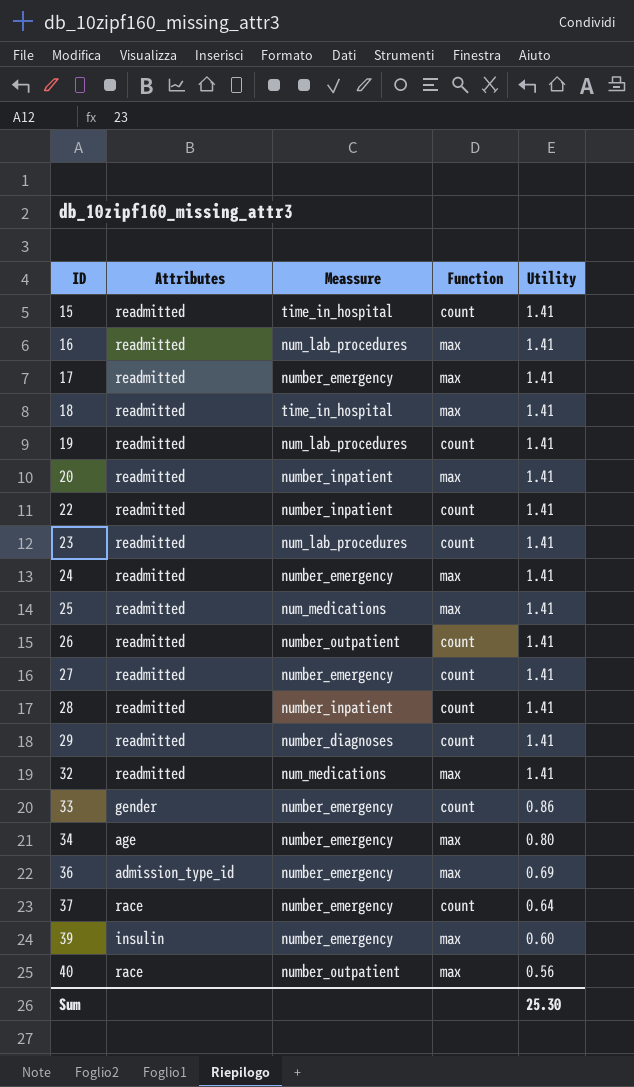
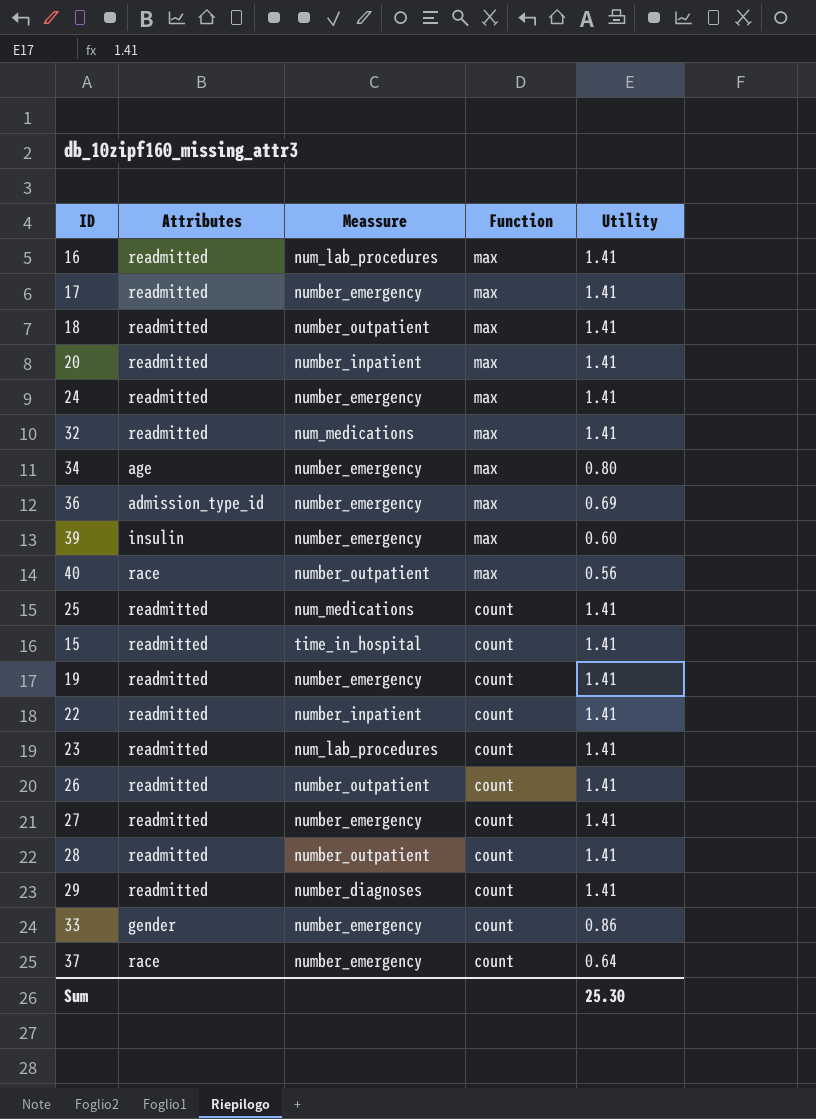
row order: ID ascending -> Function descending
18 | Meassure: time_in_hospital -> number_outpatient
25 | Function: max -> count
19 | Meassure: num_lab_procedures -> number_emergency
28 | Meassure: number_inpatient -> number_outpatient

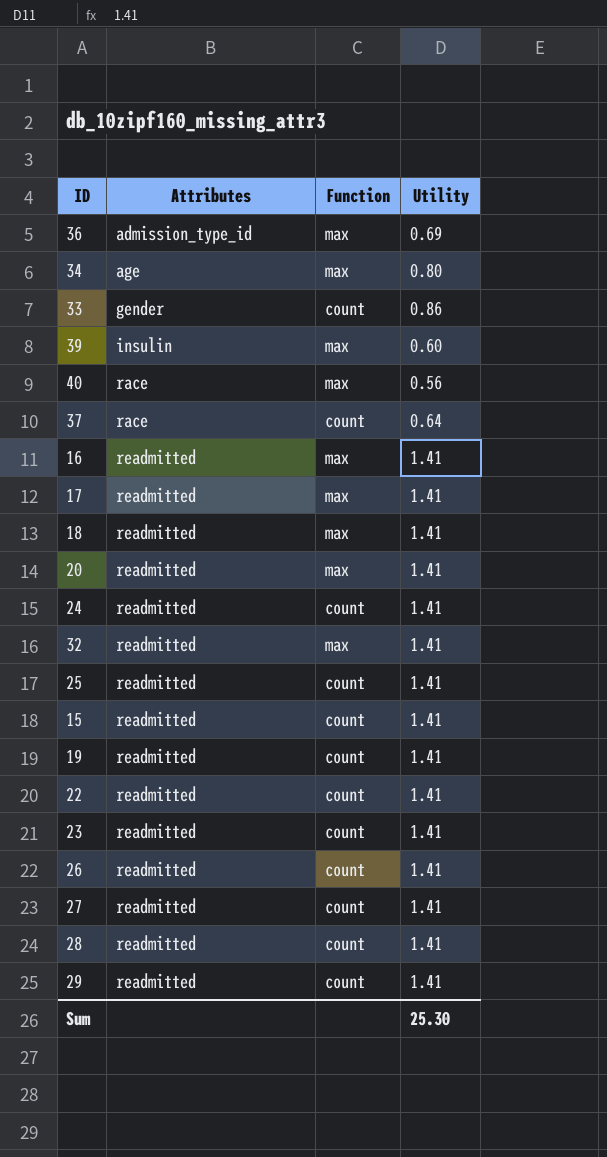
row order: Function descending -> Attributes ascending
column Meassure | position: 3 -> none
24 | Function: max -> count

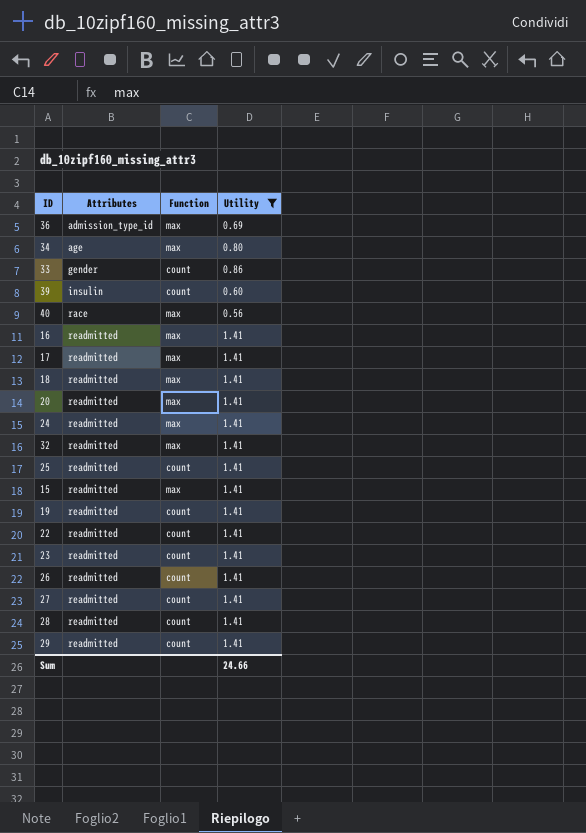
filter: none -> Utility != 0.64
39 | Function: max -> count
24 | Function: count -> max
15 | Function: count -> max
Sum | Utility: 25.30 -> 24.66

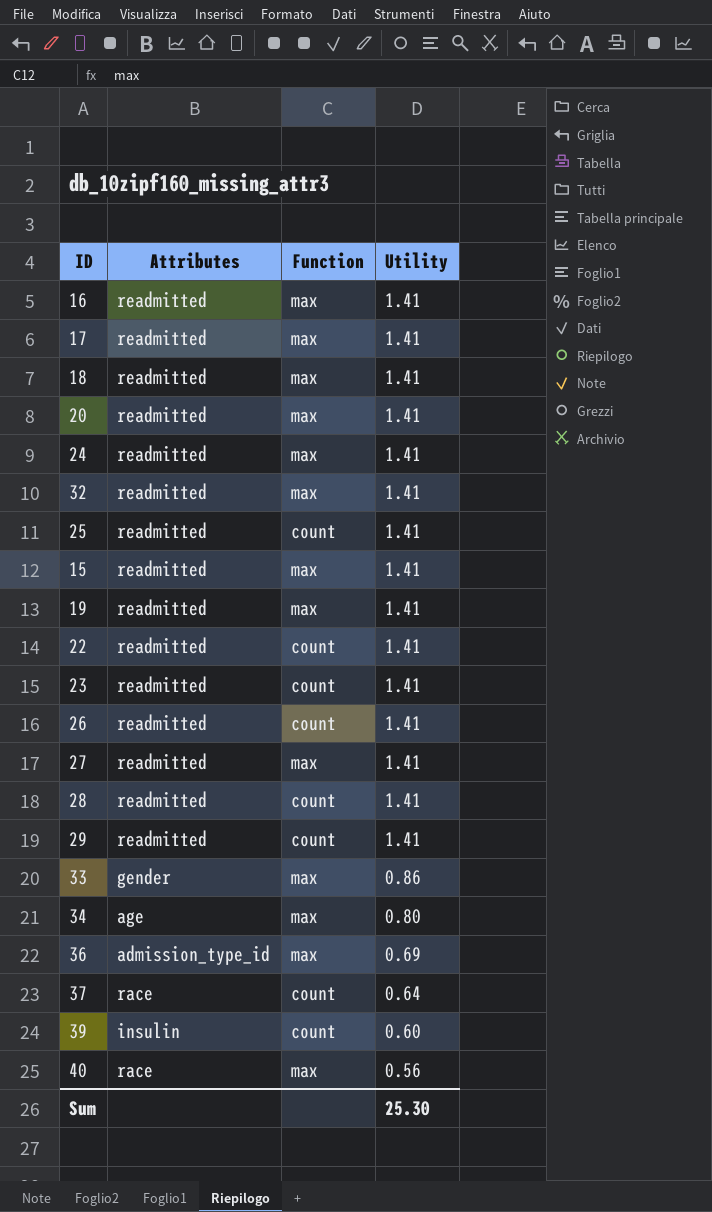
filter: Utility != 0.64 -> none
row order: Attributes ascending -> Utility descending
19 | Function: count -> max
27 | Function: count -> max
33 | Function: count -> max
Sum | Utility: 24.66 -> 25.30

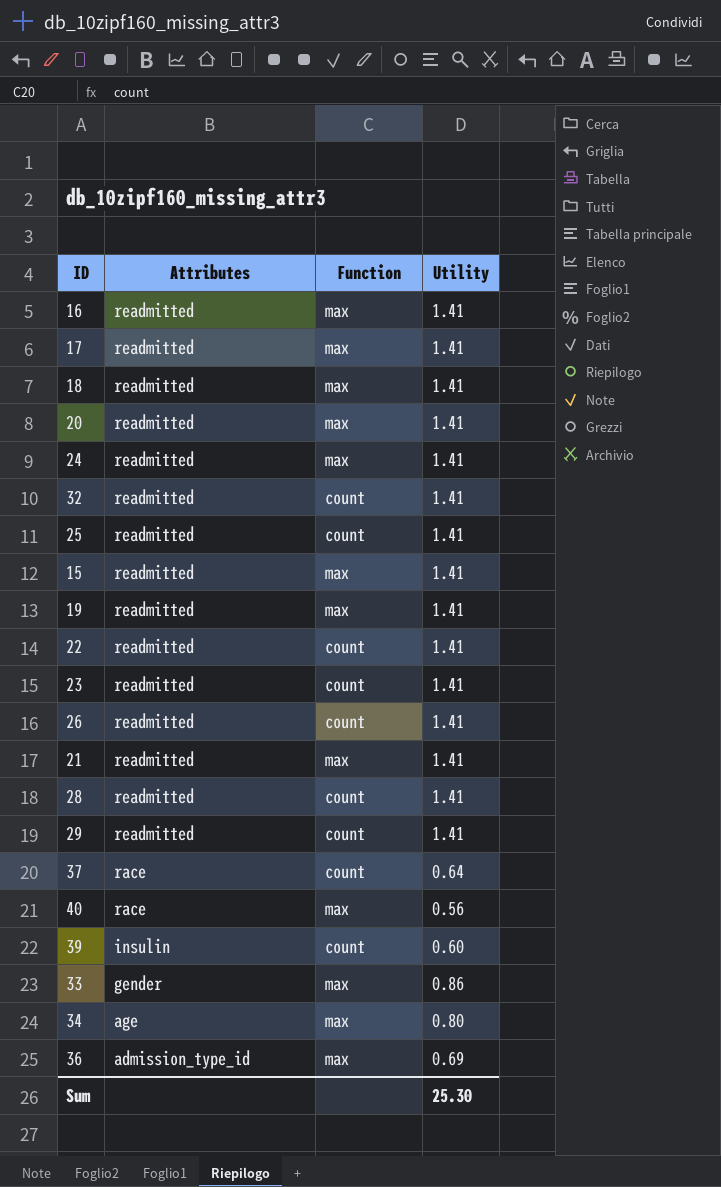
row order: Utility descending -> Attributes descending
row 27: readmitted | max | 1.41 -> none
32 | Function: max -> count
row 21: none -> readmitted | max | 1.41

